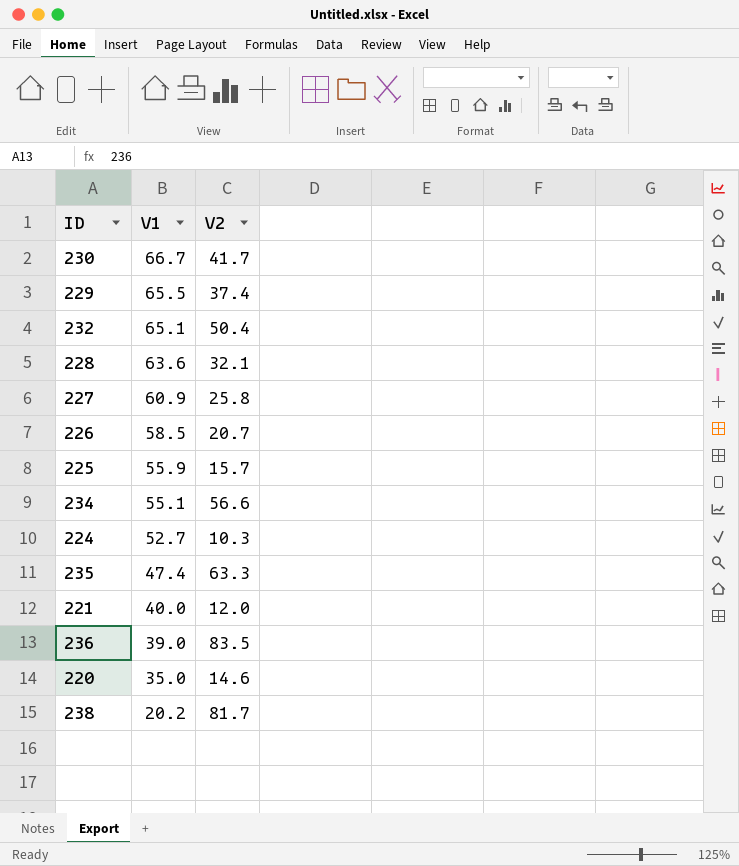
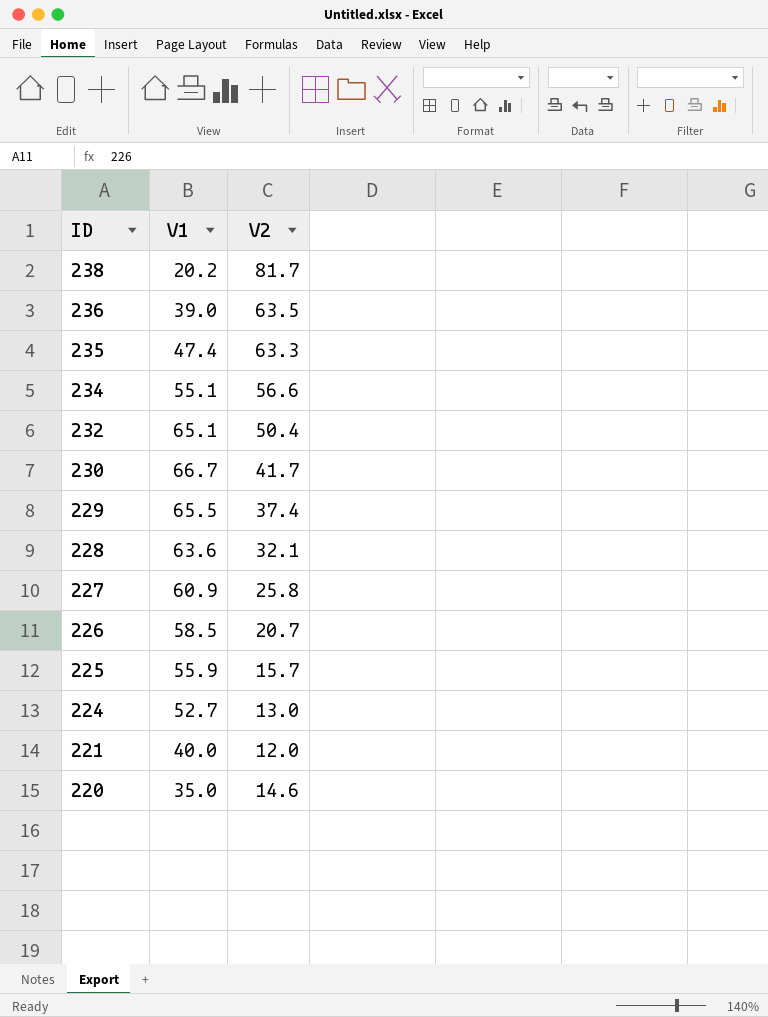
row order: V1 descending -> ID descending
236 | V2: 83.5 -> 63.5
224 | V2: 10.3 -> 13.0

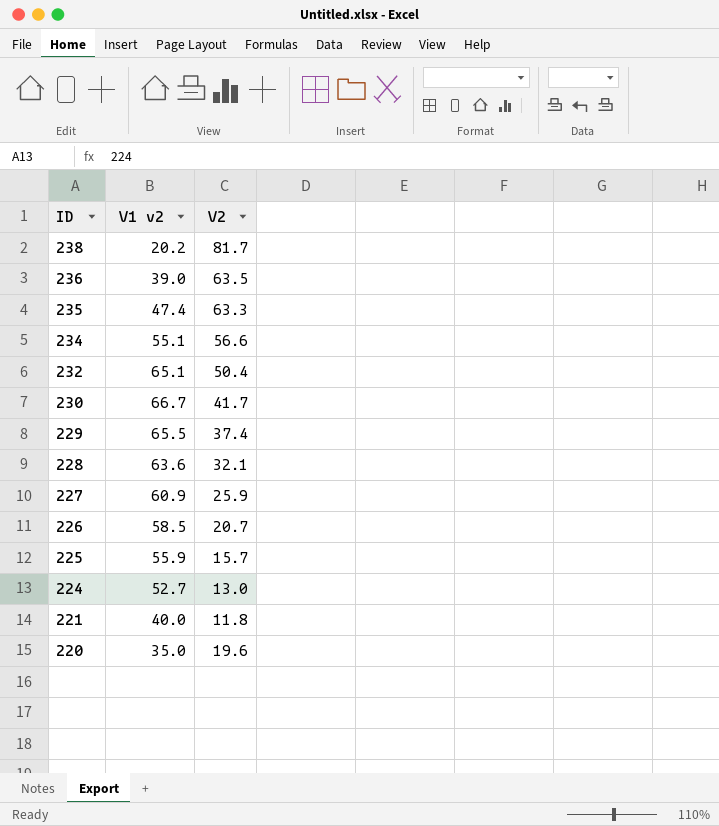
column name: V1 -> V1 v2
227 | V2: 25.8 -> 25.9
221 | V2: 12.0 -> 11.8
220 | V2: 14.6 -> 19.6

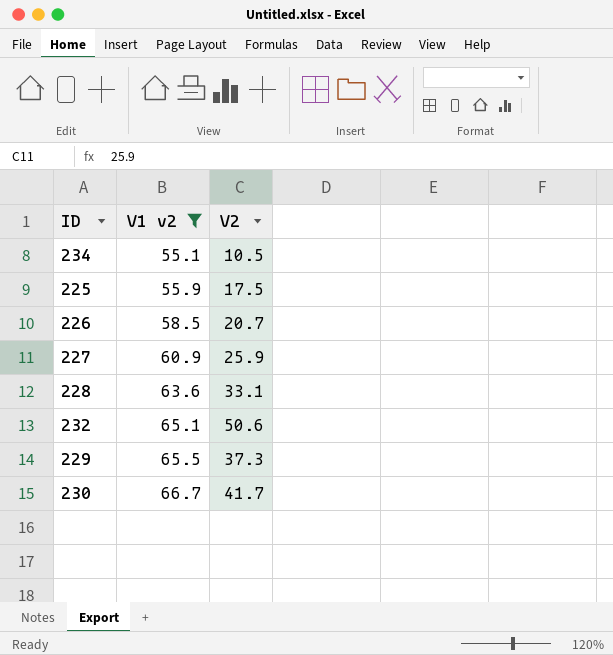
filter: none -> V1 v2 >= 55.1
row order: ID descending -> V1 v2 ascending
234 | V2: 56.6 -> 10.5
225 | V2: 15.7 -> 17.5
228 | V2: 32.1 -> 33.1
232 | V2: 50.4 -> 50.6
229 | V2: 37.4 -> 37.3

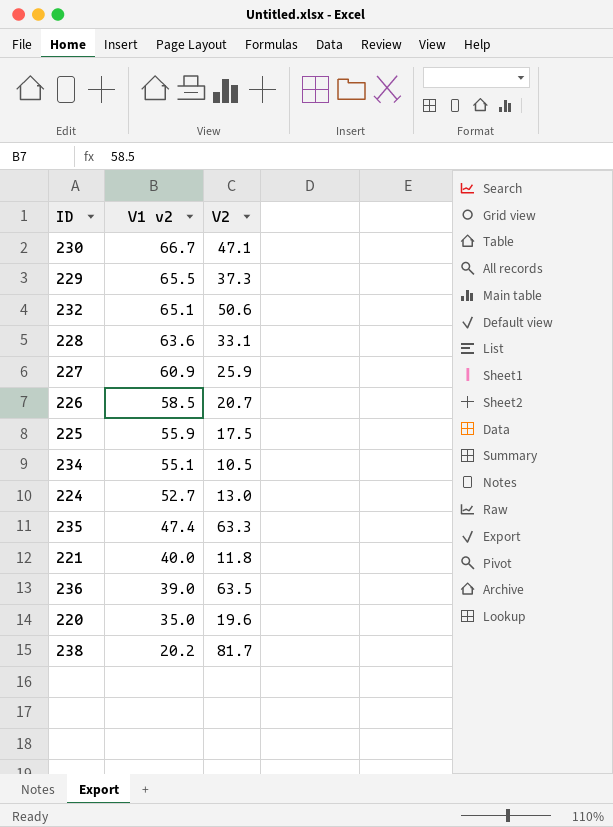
filter: V1 v2 >= 55.1 -> none
row order: V1 v2 ascending -> V1 v2 descending
230 | V2: 41.7 -> 47.1

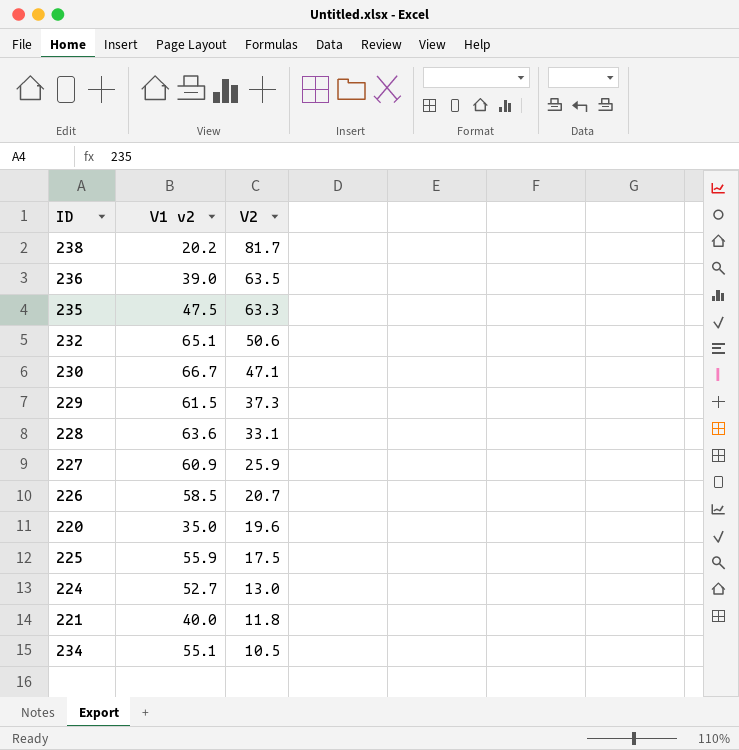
row order: V1 v2 descending -> V2 descending
235 | V1 v2: 47.4 -> 47.5
229 | V1 v2: 65.5 -> 61.5

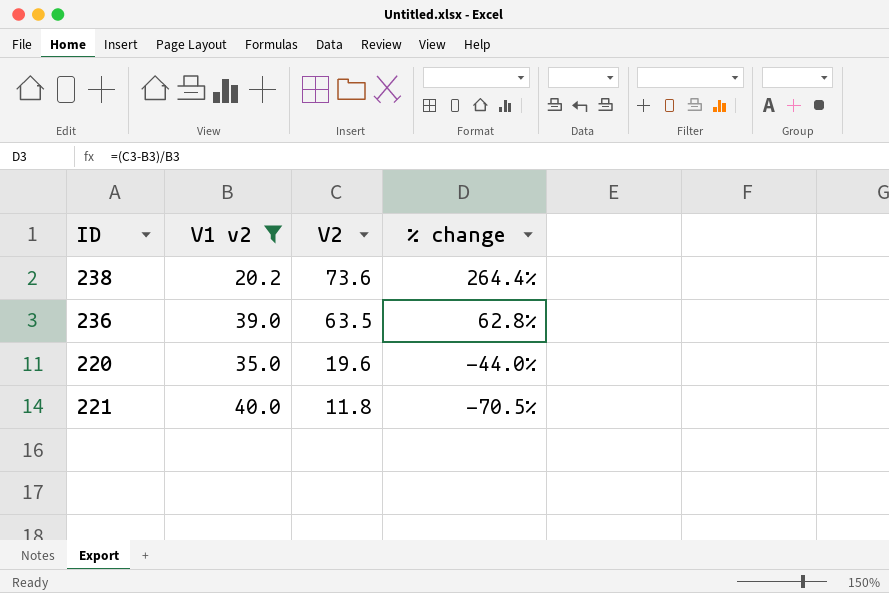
filter: none -> V1 v2 <= 40.0
column % change | formula: none -> ([V2] - [V1 v2]) / [V1 v2]
238 | V2: 81.7 -> 73.6

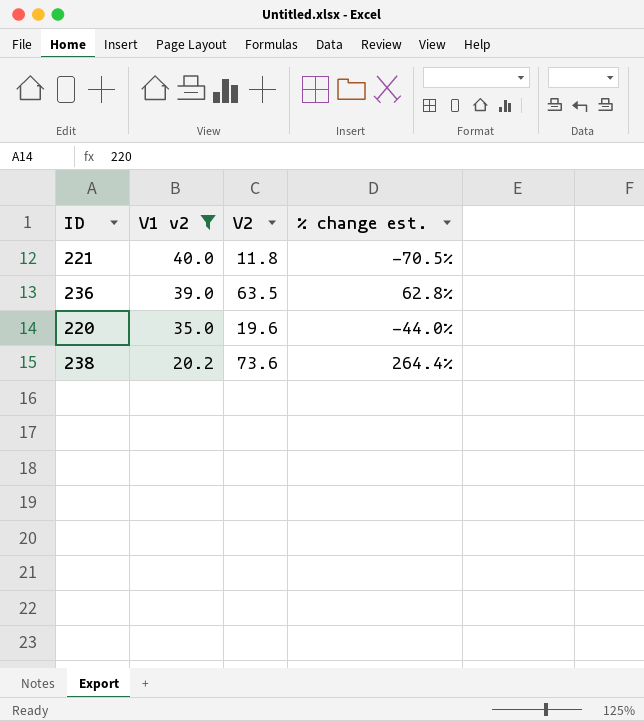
row order: V2 descending -> V1 v2 descending
column name: % change -> % change est.

